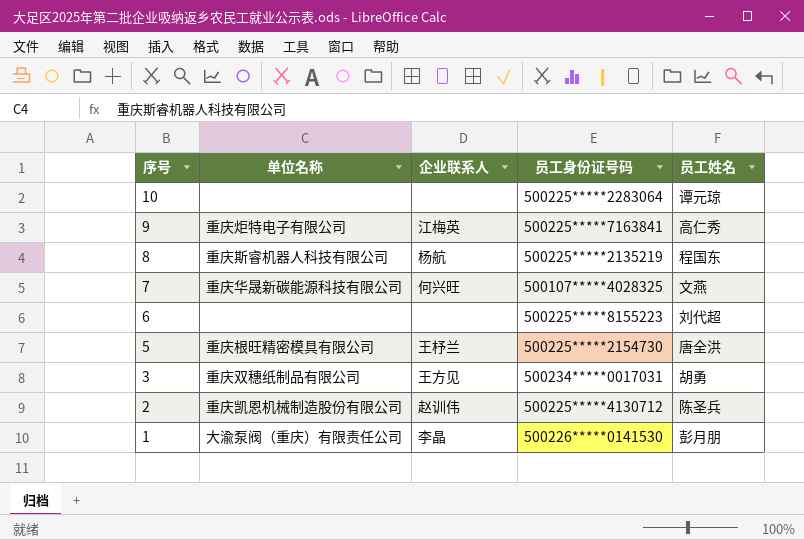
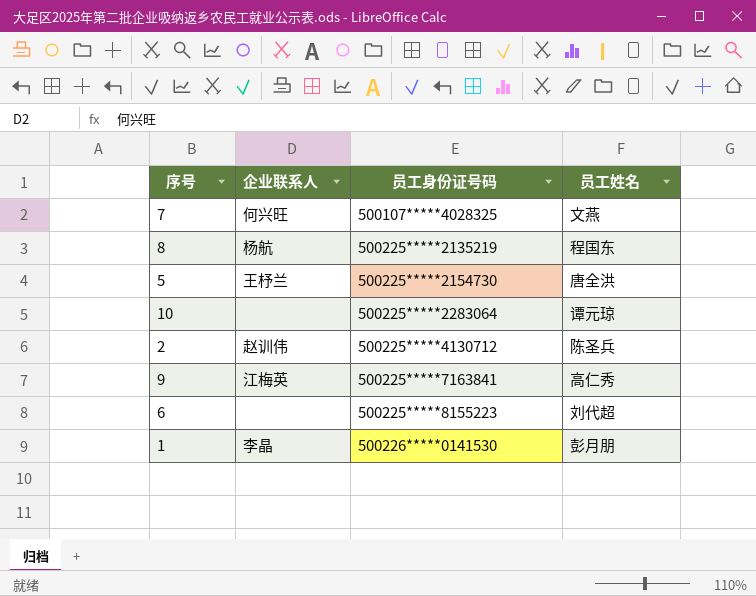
row order: 序号 descending -> 员工身份证号码 ascending
column 单位名称 | position: 2 -> none
row 3: 重庆双穗纸制品有限公司 | 王方见 | 500234*****0017031 | 胡勇 -> none

